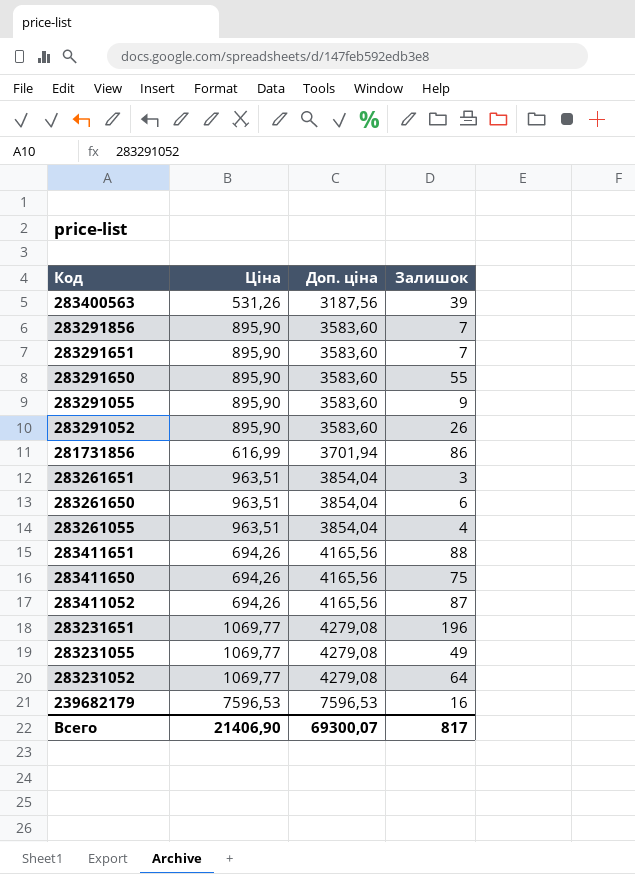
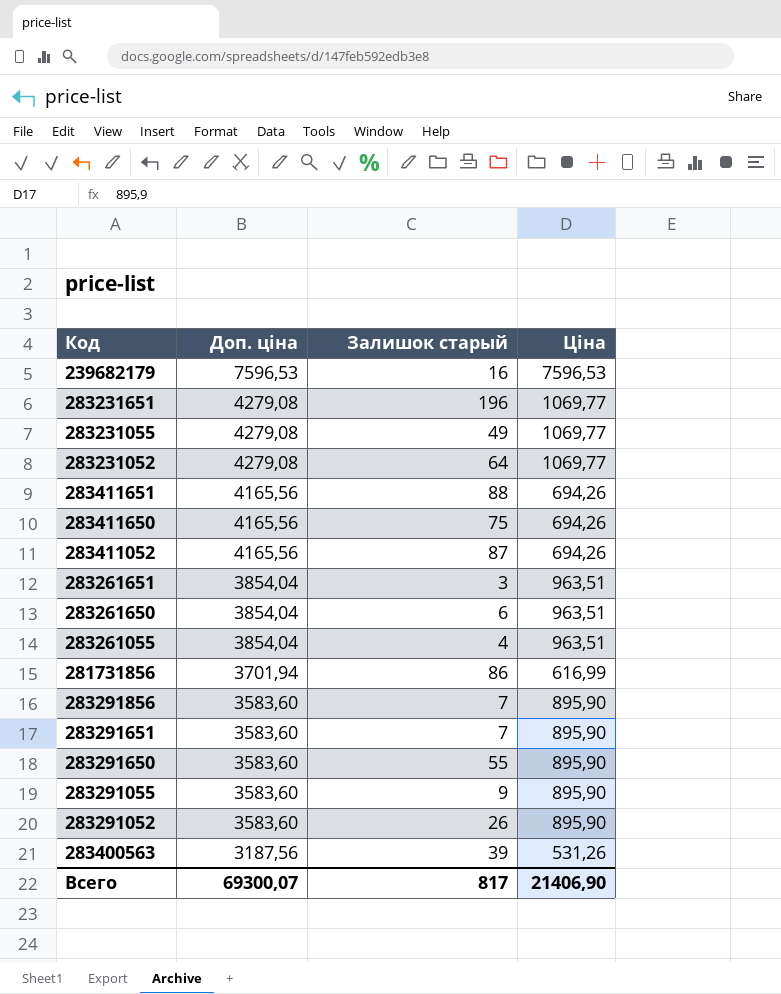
row order: Доп. ціна ascending -> Доп. ціна descending
column name: Залишок -> Залишок старый
column Ціна | position: 2 -> 4

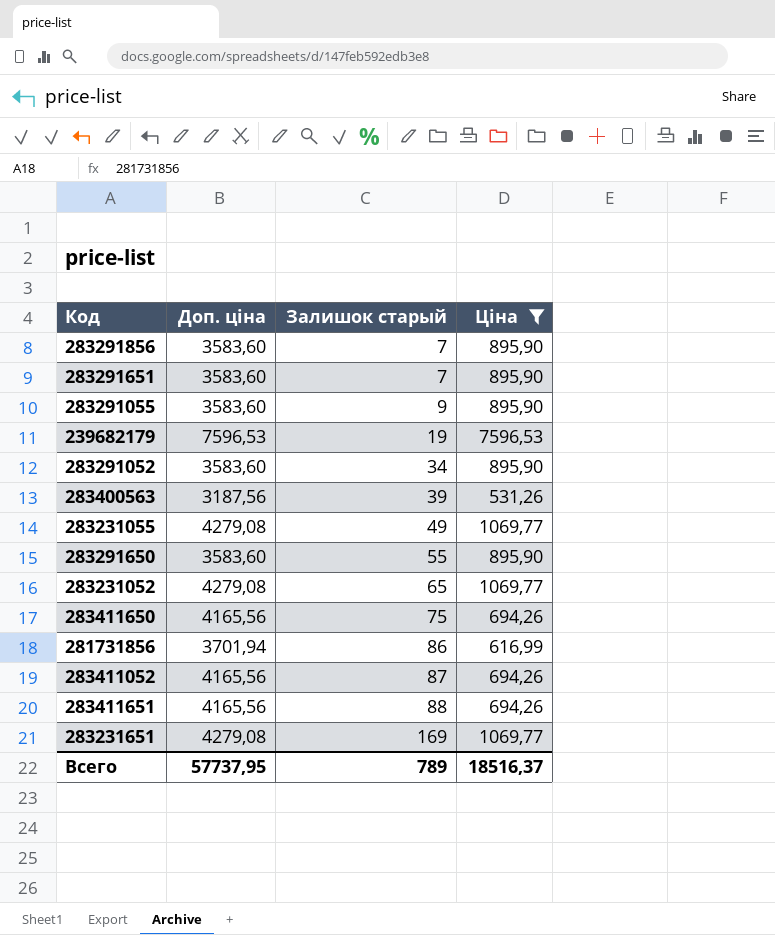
filter: none -> Ціна != 963,51
row order: Доп. ціна descending -> Залишок старый ascending
239682179 | Залишок старый: 16 -> 19
283291052 | Залишок старый: 26 -> 34
283231052 | Залишок старый: 64 -> 65
283231651 | Залишок старый: 196 -> 169
Всего | Доп. ціна: 69300,07 -> 57737,95
Всего | Залишок старый: 817 -> 789
Всего | Ціна: 21406,90 -> 18516,37

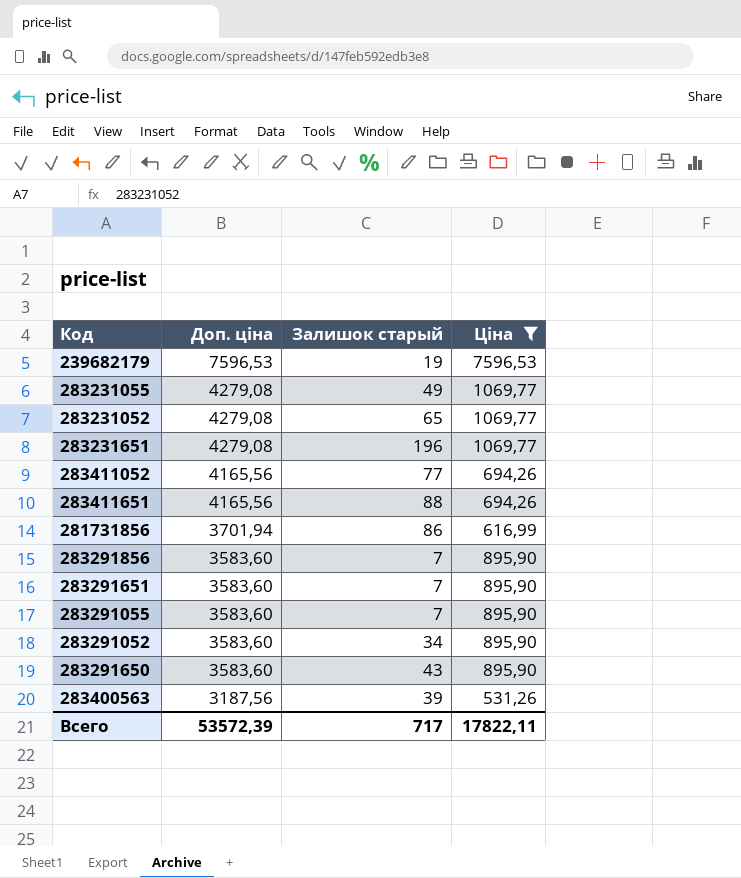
row order: Залишок старый ascending -> Доп. ціна descending
row 283411650: 4165,56 | 75 | 694,26 -> none
283231651 | Залишок старый: 169 -> 196
283411052 | Залишок старый: 87 -> 77
283291055 | Залишок старый: 9 -> 7
283291650 | Залишок старый: 55 -> 43
Всего | Доп. ціна: 57737,95 -> 53572,39
Всего | Залишок старый: 789 -> 717
Всего | Ціна: 18516,37 -> 17822,11

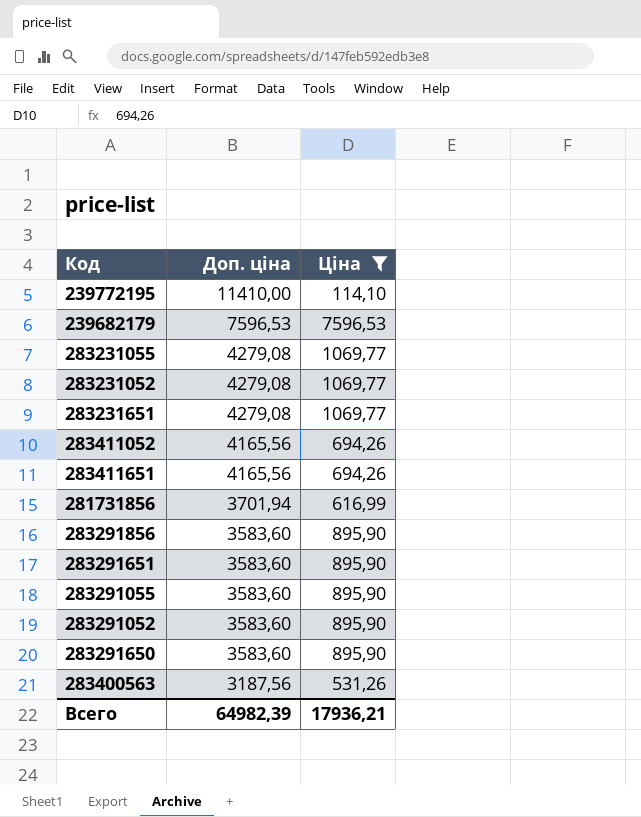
column Залишок старый | position: 3 -> none
row 239772195: none -> 11410,00 | 114,10
Всего | Доп. ціна: 53572,39 -> 64982,39
Всего | Ціна: 17822,11 -> 17936,21

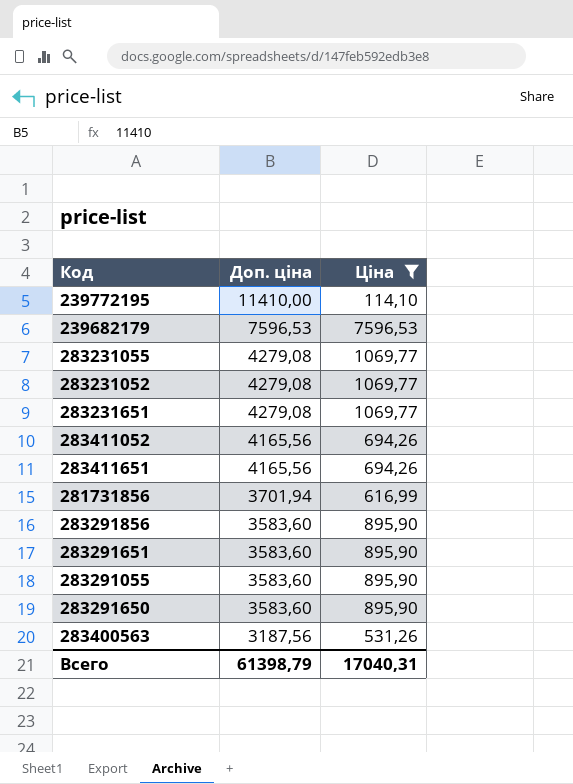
row 283291052: 3583,60 | 895,90 -> none
Всего | Доп. ціна: 64982,39 -> 61398,79
Всего | Ціна: 17936,21 -> 17040,31

